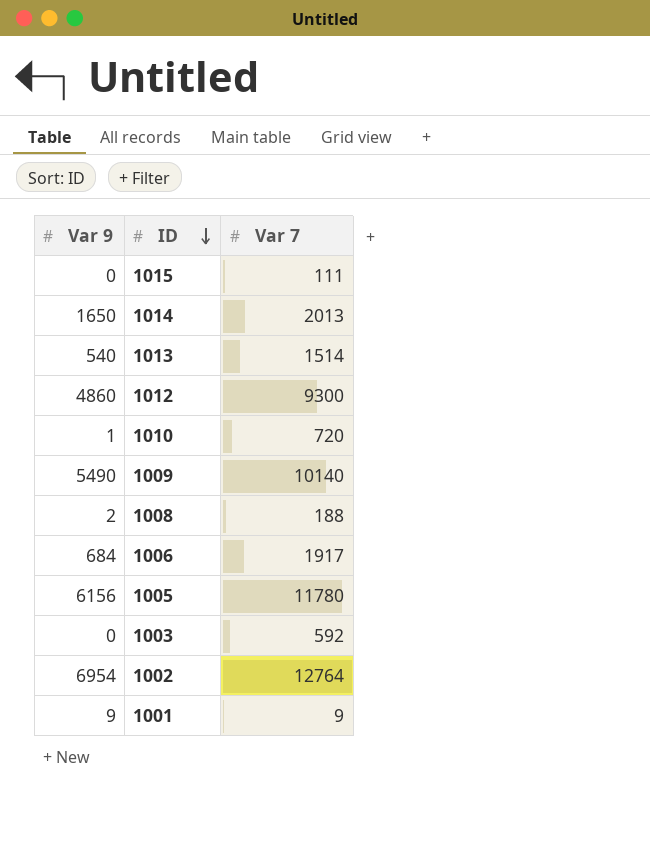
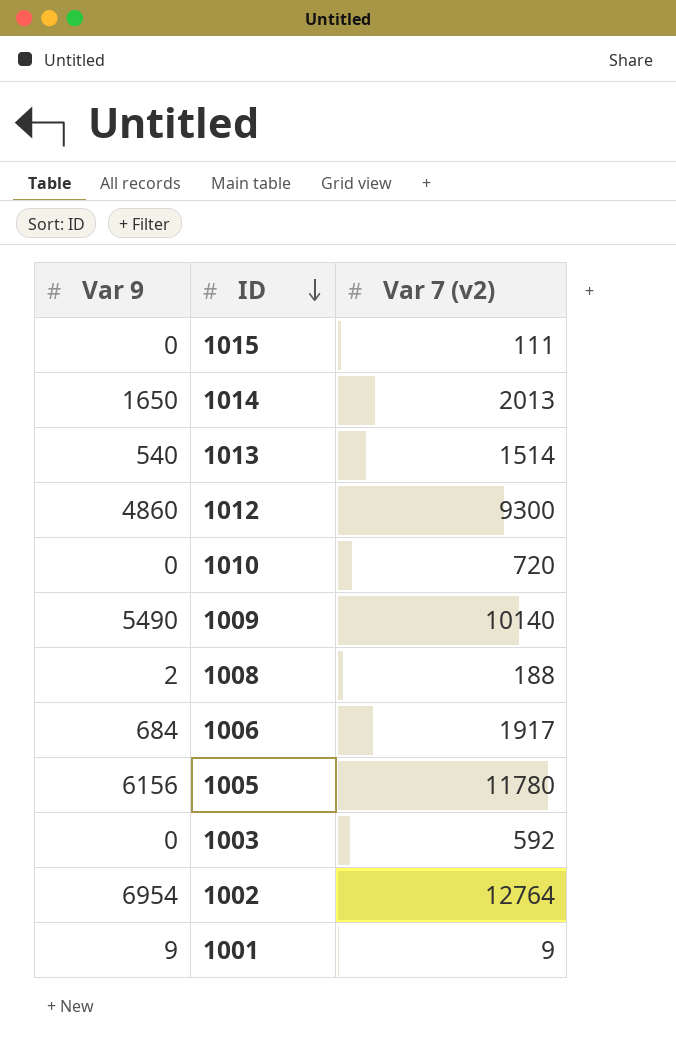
column name: Var 7 -> Var 7 (v2)
1010 | Var 9: 1 -> 0

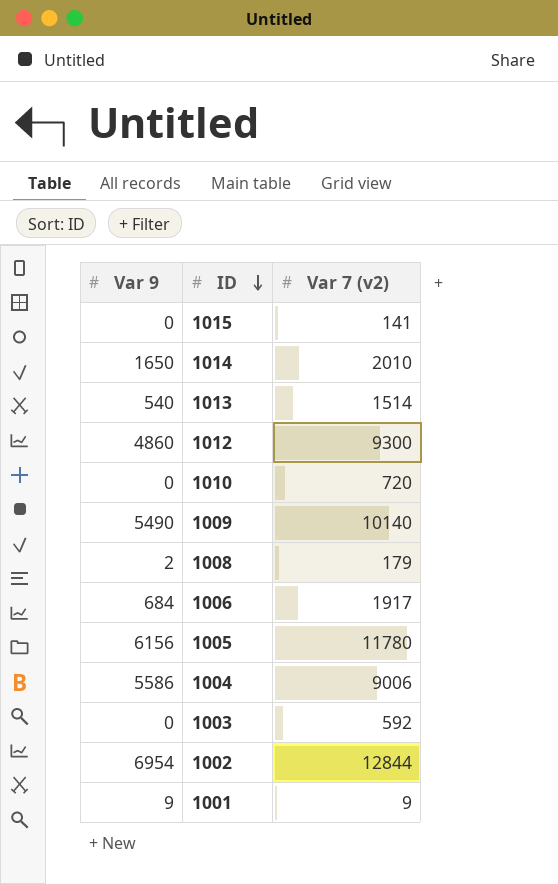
1015 | Var 7 (v2): 111 -> 141
1014 | Var 7 (v2): 2013 -> 2010
1008 | Var 7 (v2): 188 -> 179
row 1004: none -> 5586 | 9006
1002 | Var 7 (v2): 12764 -> 12844

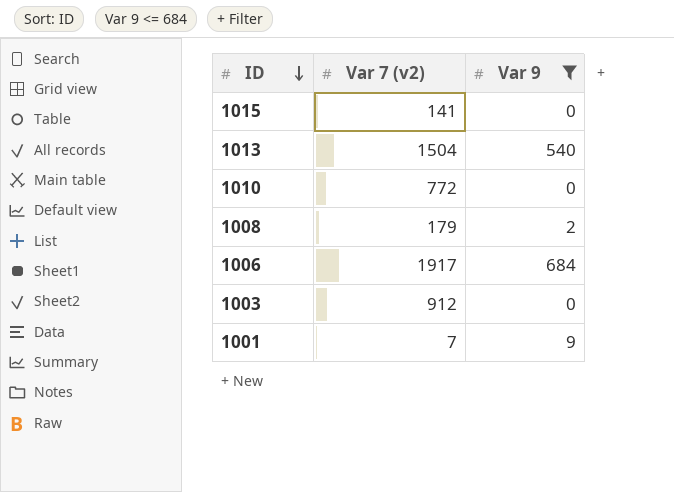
filter: none -> Var 9 <= 684
column Var 9 | position: 1 -> 3
1013 | Var 7 (v2): 1514 -> 1504
1010 | Var 7 (v2): 720 -> 772
1003 | Var 7 (v2): 592 -> 912
1001 | Var 7 (v2): 9 -> 7

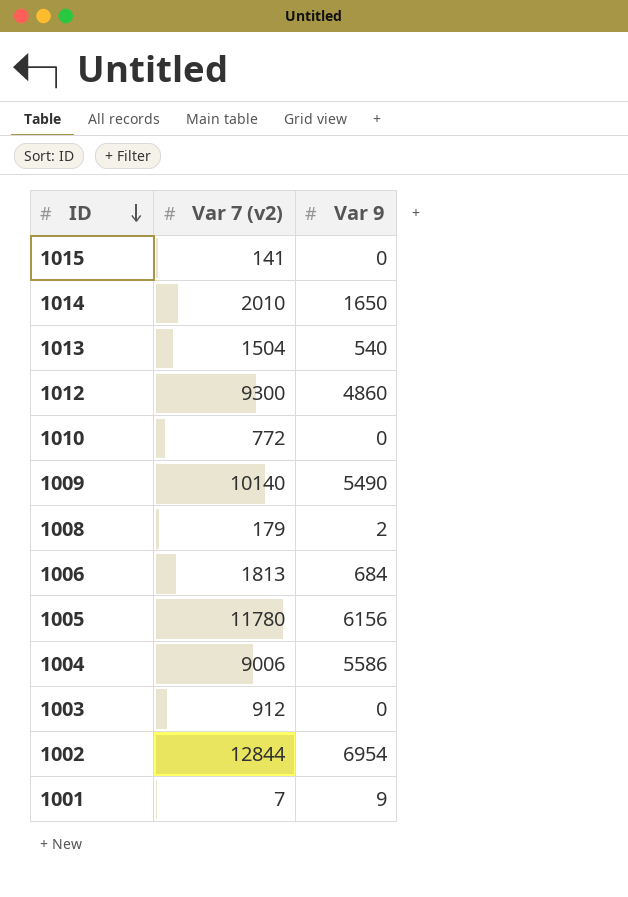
filter: Var 9 <= 684 -> none
1006 | Var 7 (v2): 1917 -> 1813

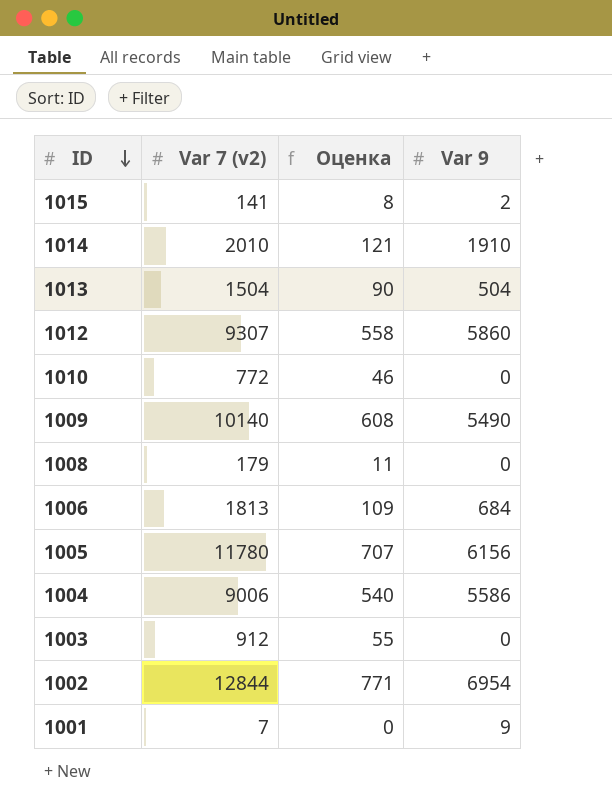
column Оценка | formula: none -> [Var 7 (v2)] * 0,06
1015 | Var 9: 0 -> 2
1014 | Var 9: 1650 -> 1910
1013 | Var 9: 540 -> 504
1012 | Var 7 (v2): 9300 -> 9307
1012 | Var 9: 4860 -> 5860
1008 | Var 9: 2 -> 0

